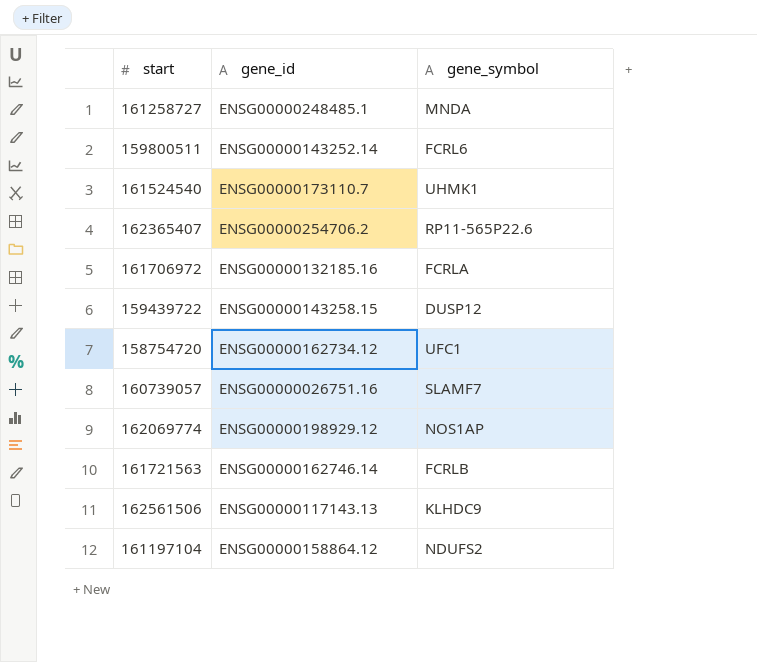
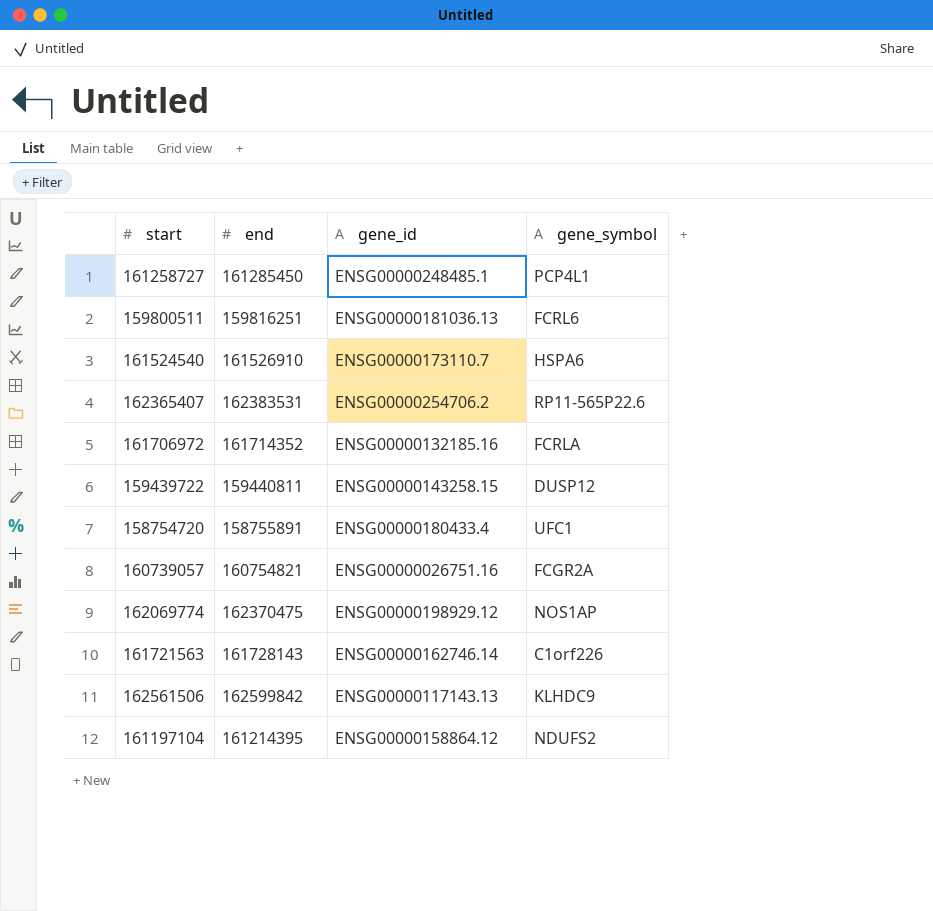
column end | position: none -> 2
161258727 | gene_symbol: MNDA -> PCP4L1
159800511 | gene_id: ENSG00000143252.14 -> ENSG00000181036.13
161524540 | gene_symbol: UHMK1 -> HSPA6
158754720 | gene_id: ENSG00000162734.12 -> ENSG00000180433.4
160739057 | gene_symbol: SLAMF7 -> FCGR2A
161721563 | gene_symbol: FCRLB -> C1orf226

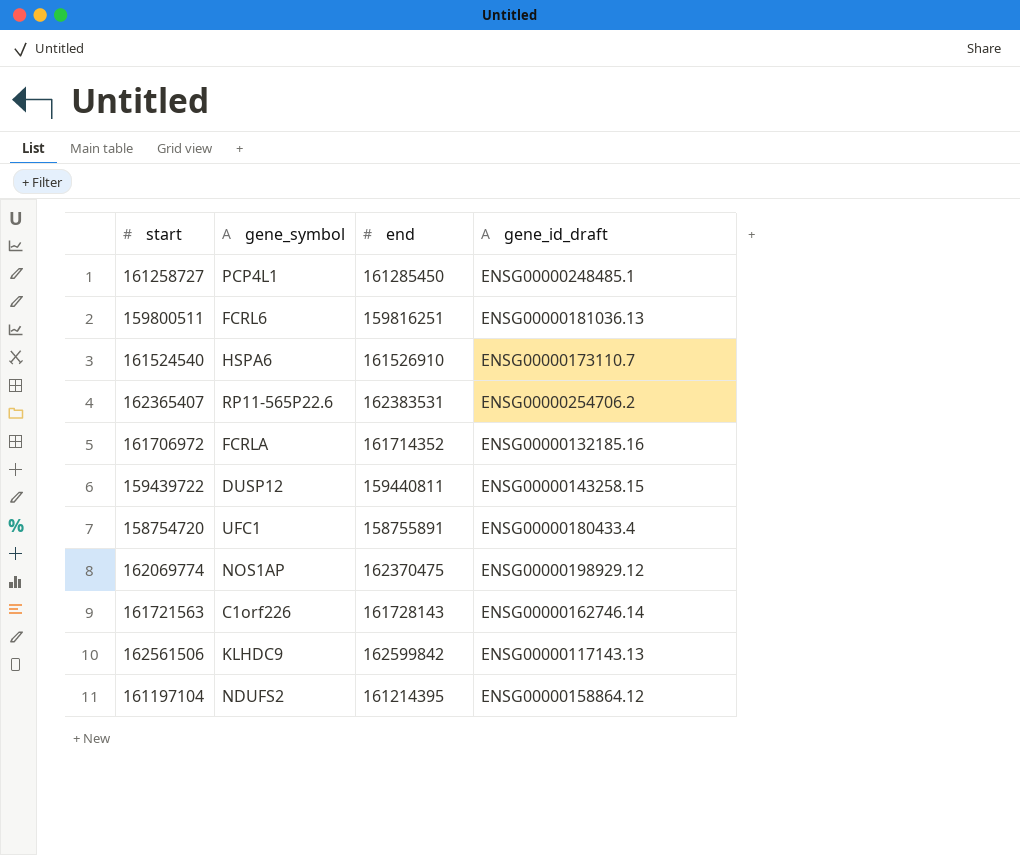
column gene_symbol | position: 4 -> 2
column name: gene_id -> gene_id_draft
row 160739057: 160754821 | ENSG00000026751.16 | FCGR2A -> none

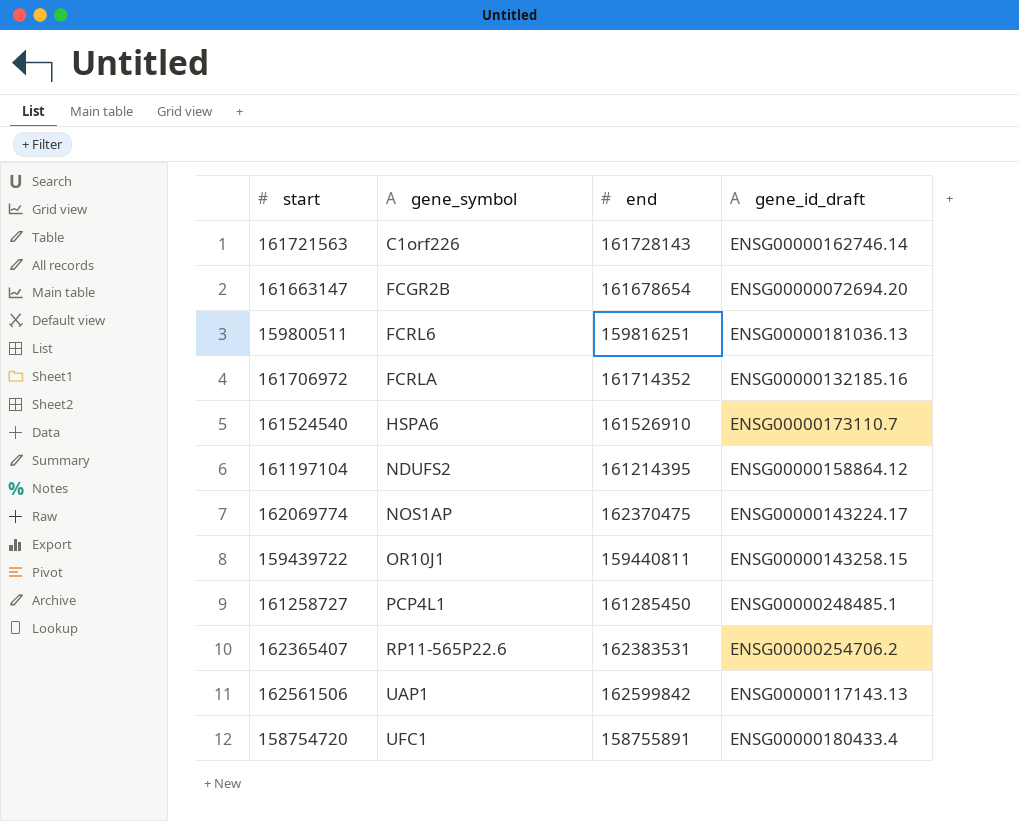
row order: none -> gene_symbol ascending
row 161663147: none -> FCGR2B | 161678654 | ENSG00000072694.20
162069774 | gene_id_draft: ENSG00000198929.12 -> ENSG00000143224.17
159439722 | gene_symbol: DUSP12 -> OR10J1
162561506 | gene_symbol: KLHDC9 -> UAP1

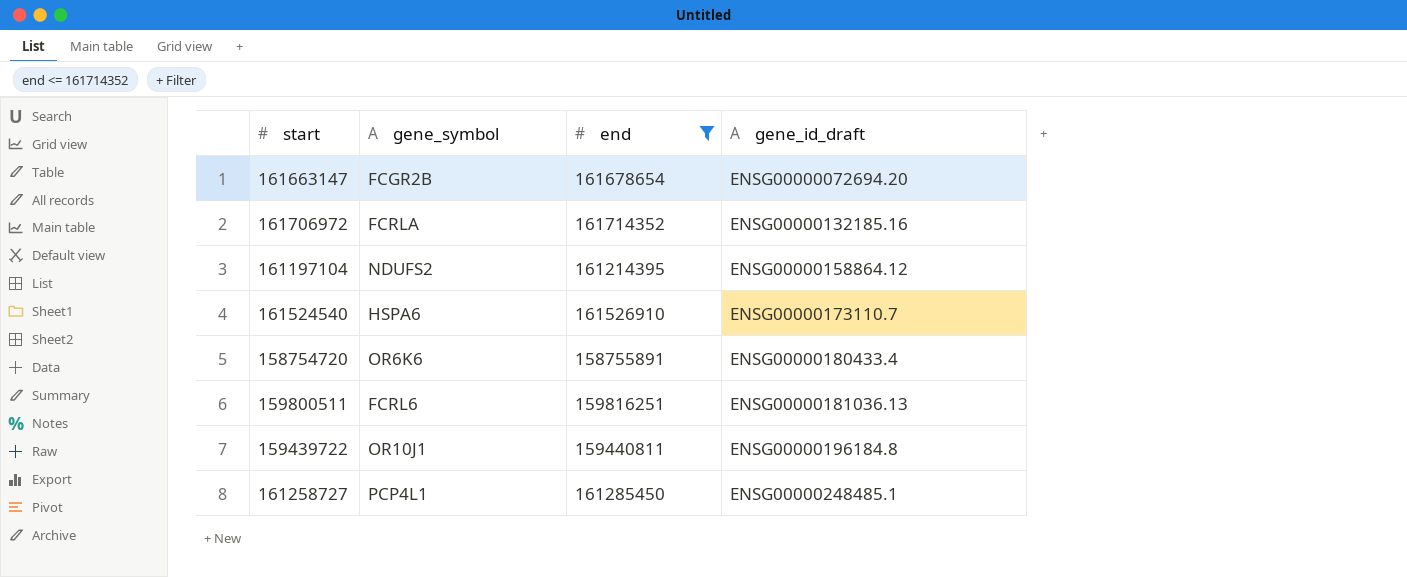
filter: none -> end <= 161714352
row order: gene_symbol ascending -> gene_id_draft ascending
158754720 | gene_symbol: UFC1 -> OR6K6
159439722 | gene_id_draft: ENSG00000143258.15 -> ENSG00000196184.8

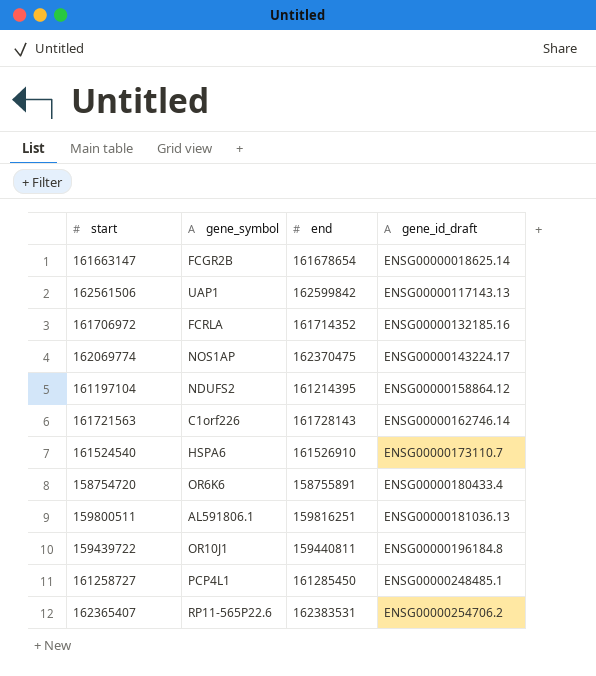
filter: end <= 161714352 -> none
161663147 | gene_id_draft: ENSG00000072694.20 -> ENSG00000018625.14
159800511 | gene_symbol: FCRL6 -> AL591806.1

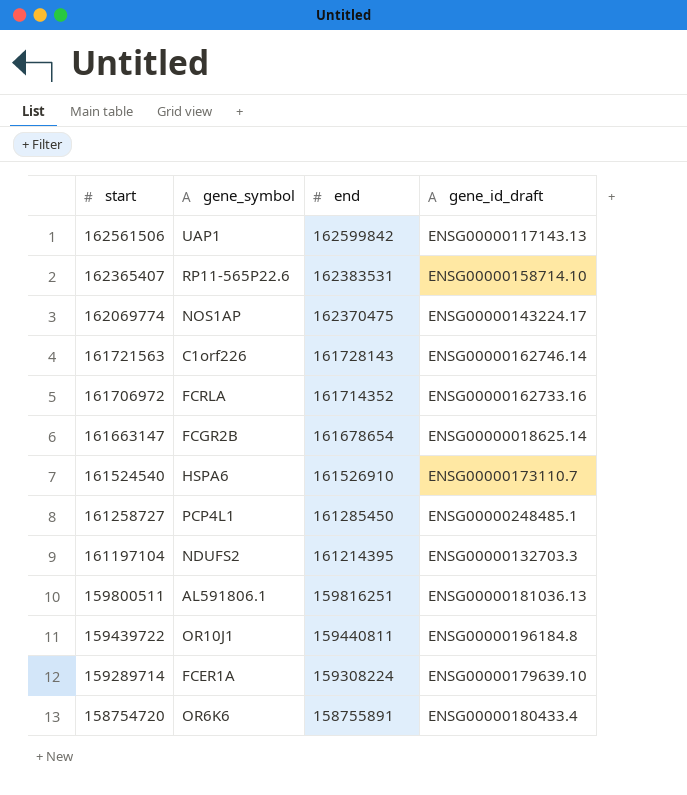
row order: gene_id_draft ascending -> start descending
162365407 | gene_id_draft: ENSG00000254706.2 -> ENSG00000158714.10
161706972 | gene_id_draft: ENSG00000132185.16 -> ENSG00000162733.16
161197104 | gene_id_draft: ENSG00000158864.12 -> ENSG00000132703.3
row 159289714: none -> FCER1A | 159308224 | ENSG00000179639.10

